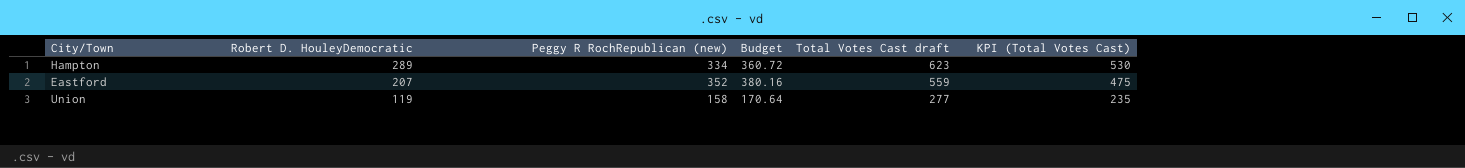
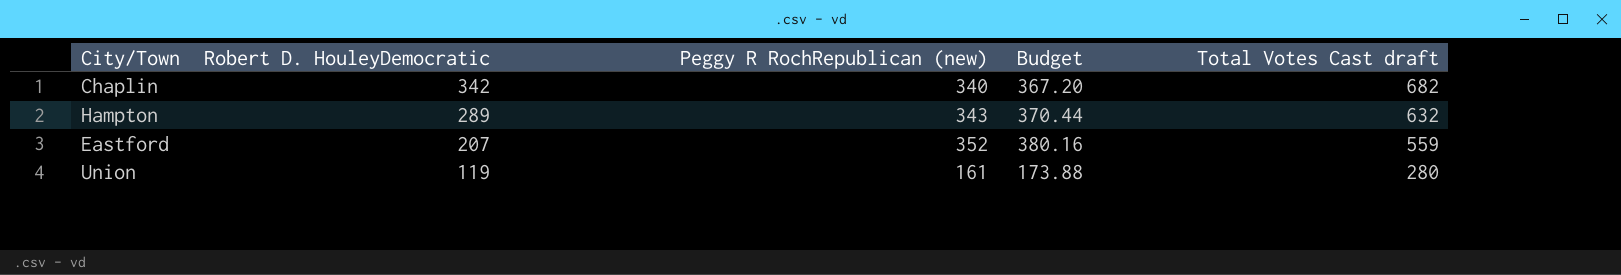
column KPI (Total Votes Cast) | formula: [Total Votes Cast draft] * 0.85 -> none
row Chaplin: none -> 342 | 340 | 367.20 | 682
Hampton | Peggy R RochRepublican (new): 334 -> 343
Hampton | Budget: 360.72 -> 370.44
Hampton | Total Votes Cast draft: 623 -> 632
Union | Peggy R RochRepublican (new): 158 -> 161
Union | Budget: 170.64 -> 173.88
Union | Total Votes Cast draft: 277 -> 280

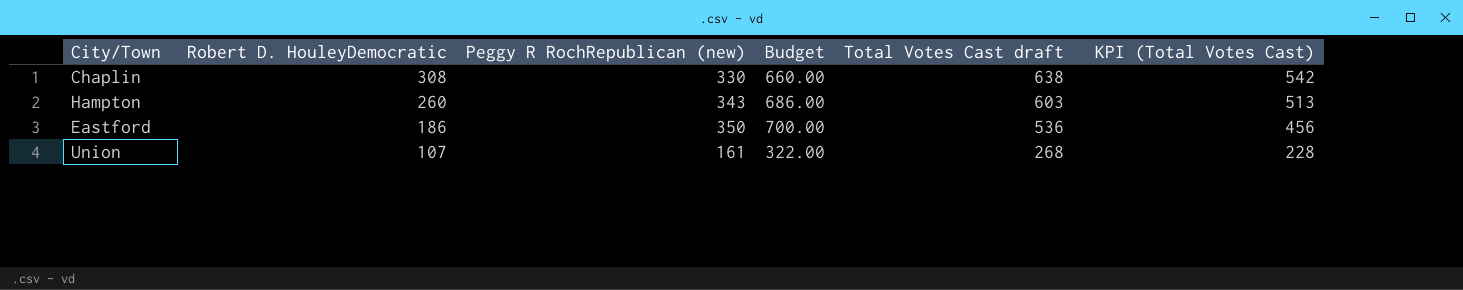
column Budget | formula: [Peggy R RochRepublican (new)] * 1.08 -> [Peggy R RochRepublican (new)] * 2
column KPI (Total Votes Cast) | formula: none -> [Total Votes Cast draft] * 0.85
Chaplin | Robert D. HouleyDemocratic: 342 -> 308
Chaplin | Peggy R RochRepublican (new): 340 -> 330
Chaplin | Total Votes Cast draft: 682 -> 638
Hampton | Robert D. HouleyDemocratic: 289 -> 260
Hampton | Total Votes Cast draft: 632 -> 603
Eastford | Robert D. HouleyDemocratic: 207 -> 186
Eastford | Peggy R RochRepublican (new): 352 -> 350
Eastford | Total Votes Cast draft: 559 -> 536
Union | Robert D. HouleyDemocratic: 119 -> 107
Union | Total Votes Cast draft: 280 -> 268

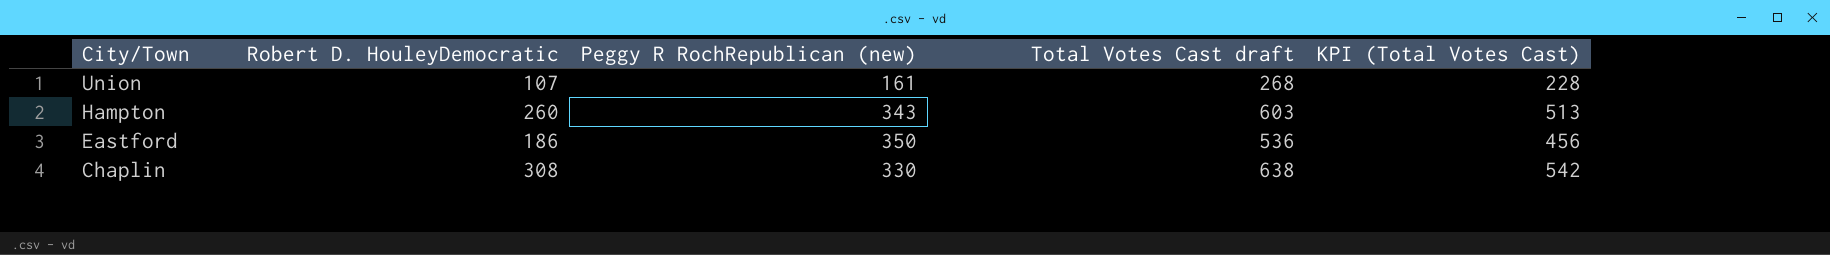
row order: Robert D. HouleyDemocratic descending -> City/Town descending
column Budget | formula: [Peggy R RochRepublican (new)] * 2 -> none

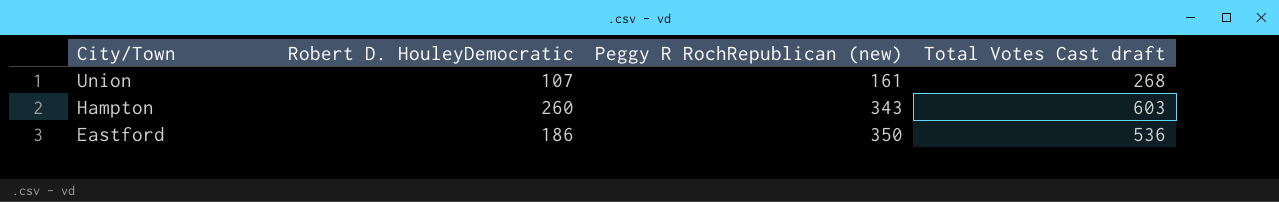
column KPI (Total Votes Cast) | formula: [Total Votes Cast draft] * 0.85 -> none
row Chaplin: 308 | 330 | 638 | 542 -> none

